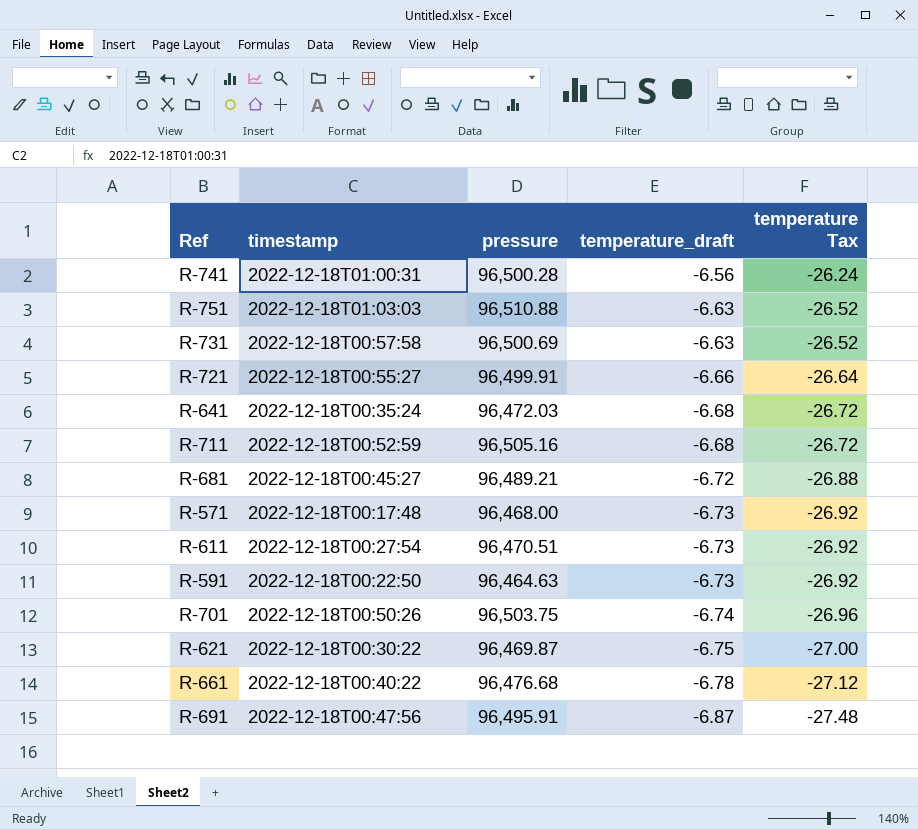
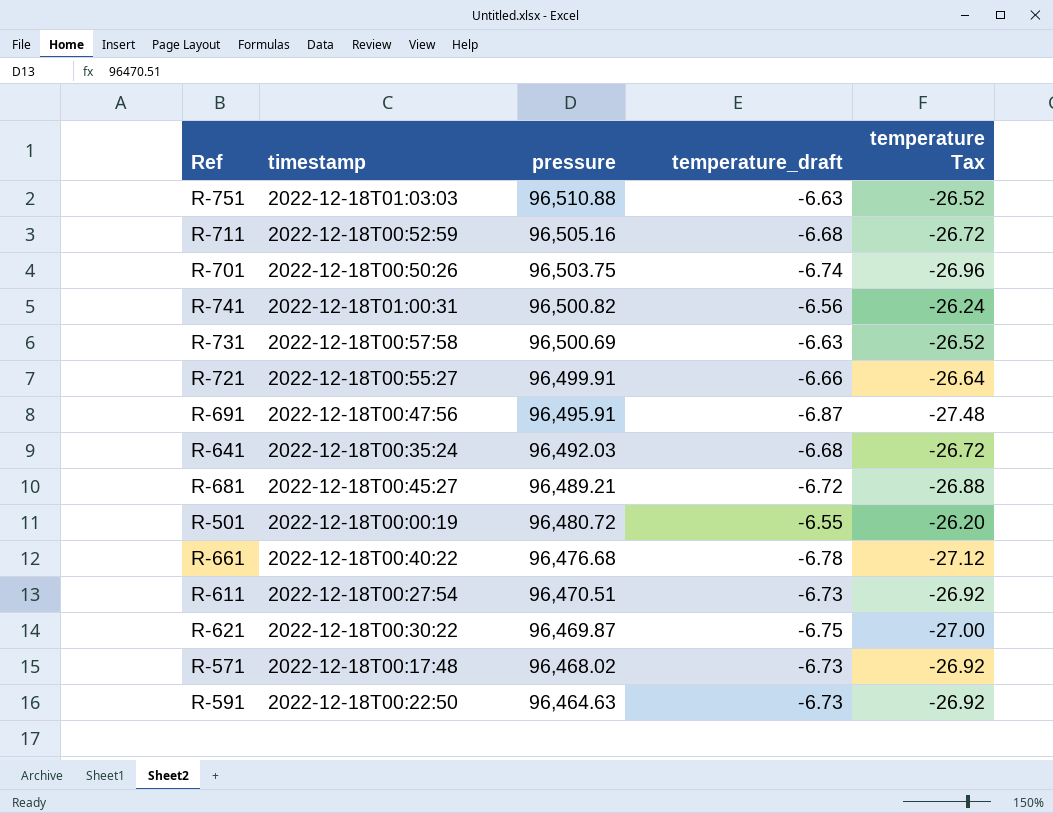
row order: temperature_draft descending -> pressure descending
R-741 | pressure: 96,500.28 -> 96,500.82
R-641 | pressure: 96,472.03 -> 96,492.03
row R-501: none -> 2022-12-18T00:00:19 | 96,480.72 | -6.55 | -26.20
R-571 | pressure: 96,468.00 -> 96,468.02

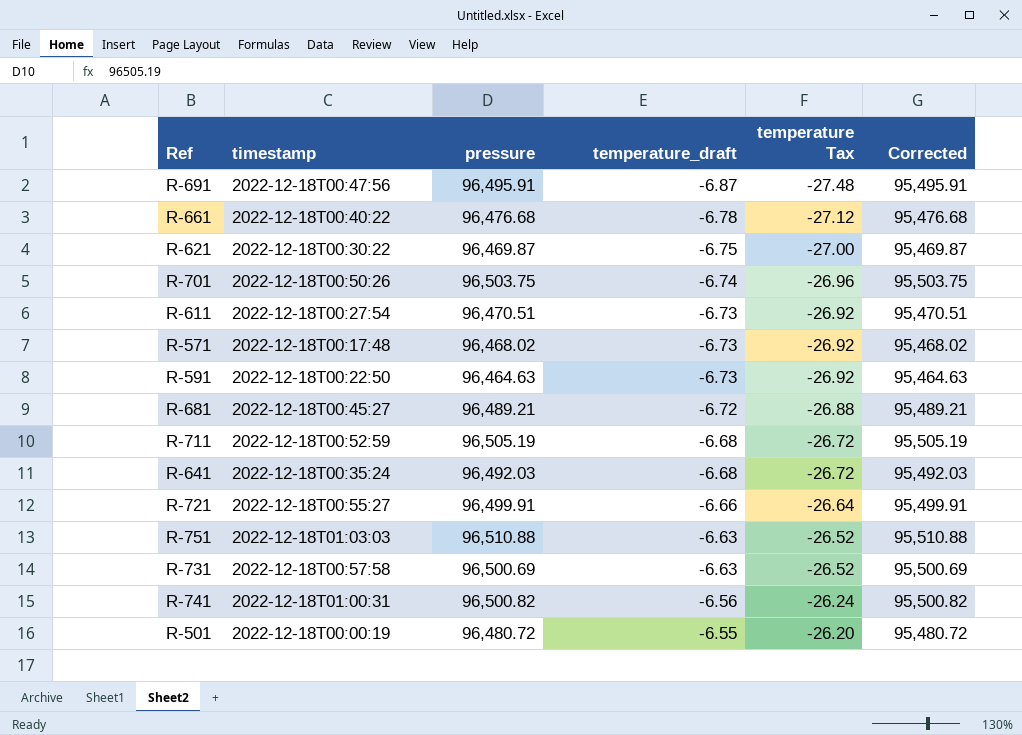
row order: pressure descending -> temperature_draft ascending
column Corrected | formula: none -> [pressure] - 1000
R-711 | pressure: 96,505.16 -> 96,505.19

